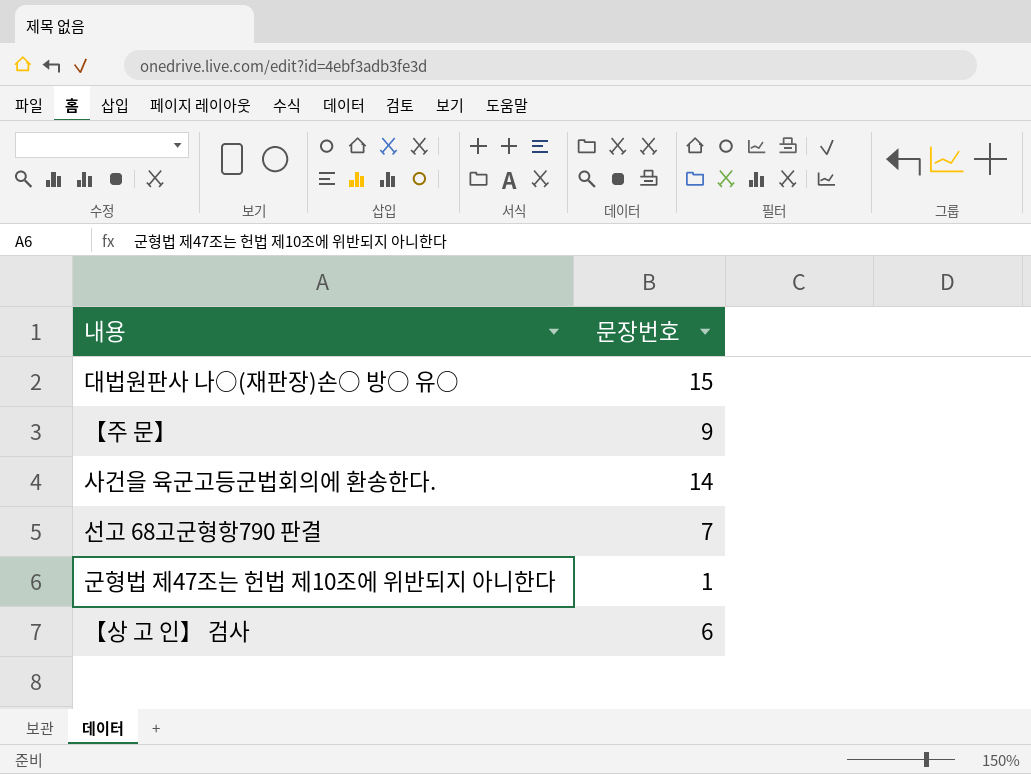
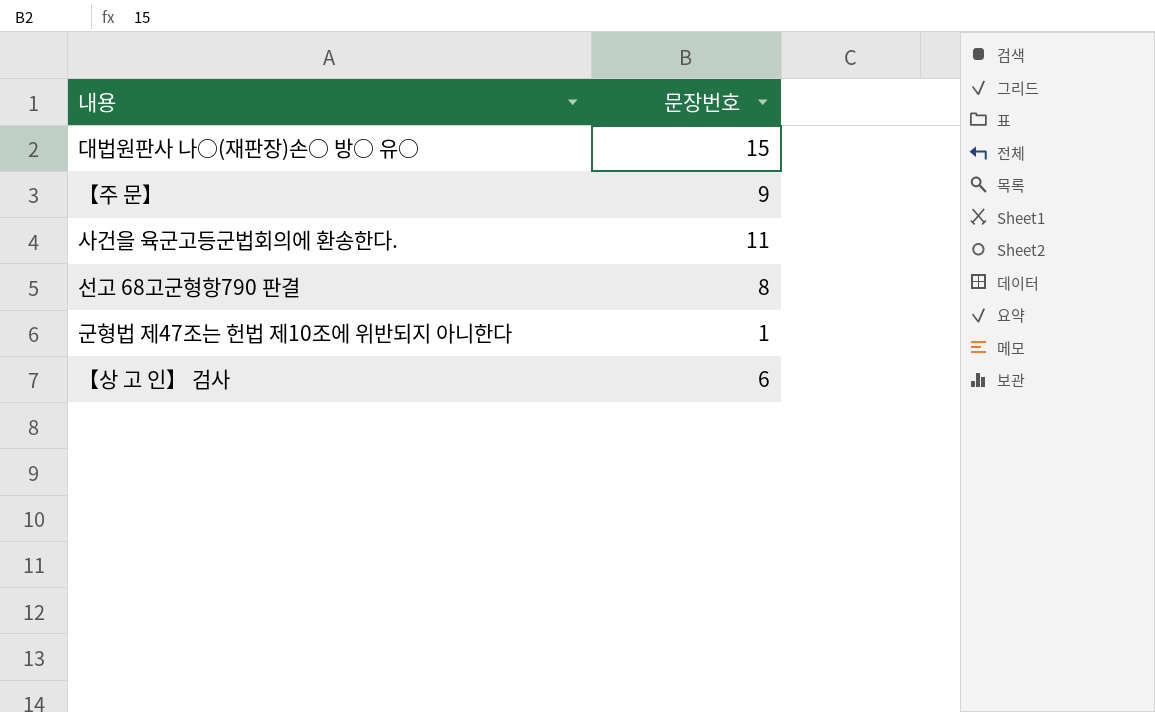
사건을 육군고등군법회의에 환송한다. | 문장번호: 14 -> 11
선고 68고군형항790 판결 | 문장번호: 7 -> 8

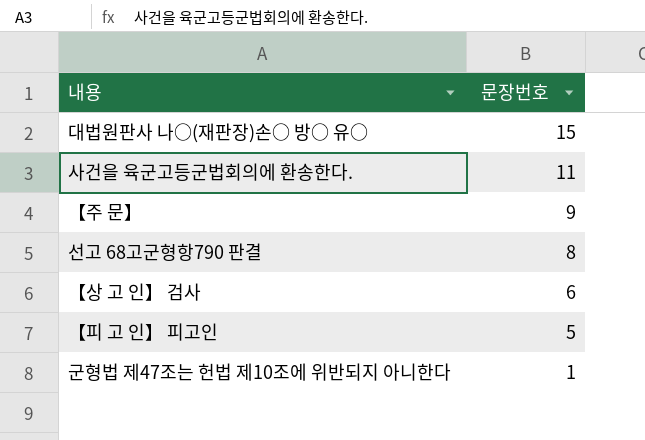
row order: none -> 문장번호 descending
row 【피 고 인】 피고인: none -> 5

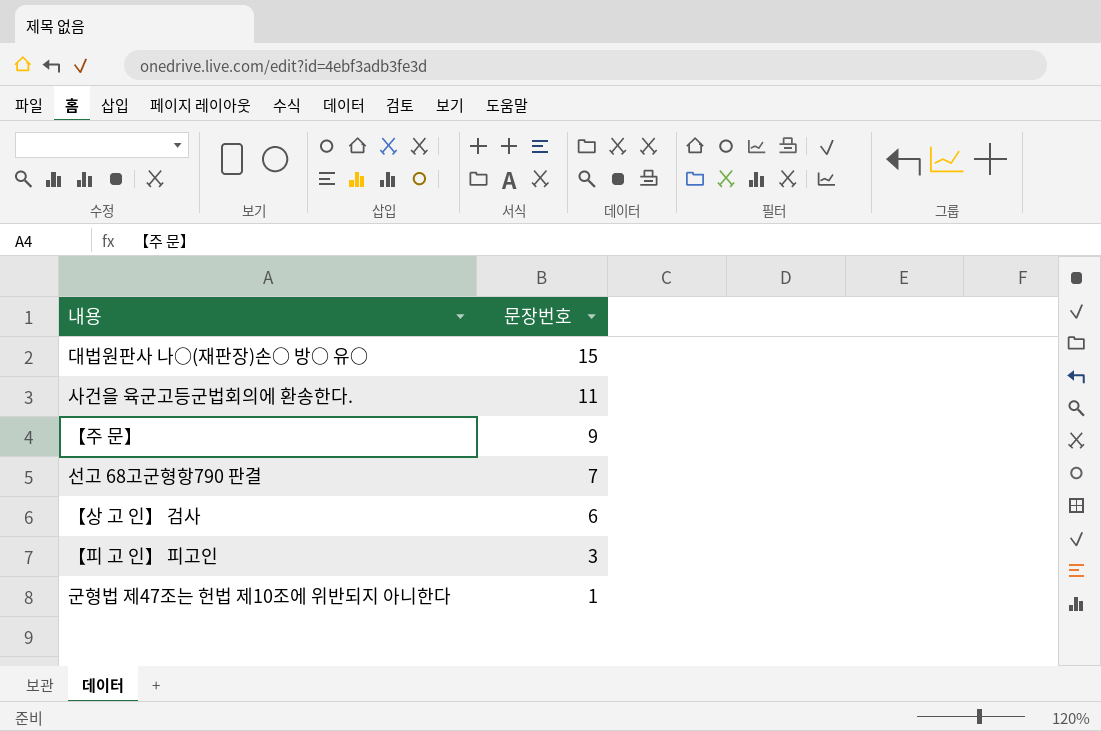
선고 68고군형항790 판결 | 문장번호: 8 -> 7
【피 고 인】 피고인 | 문장번호: 5 -> 3

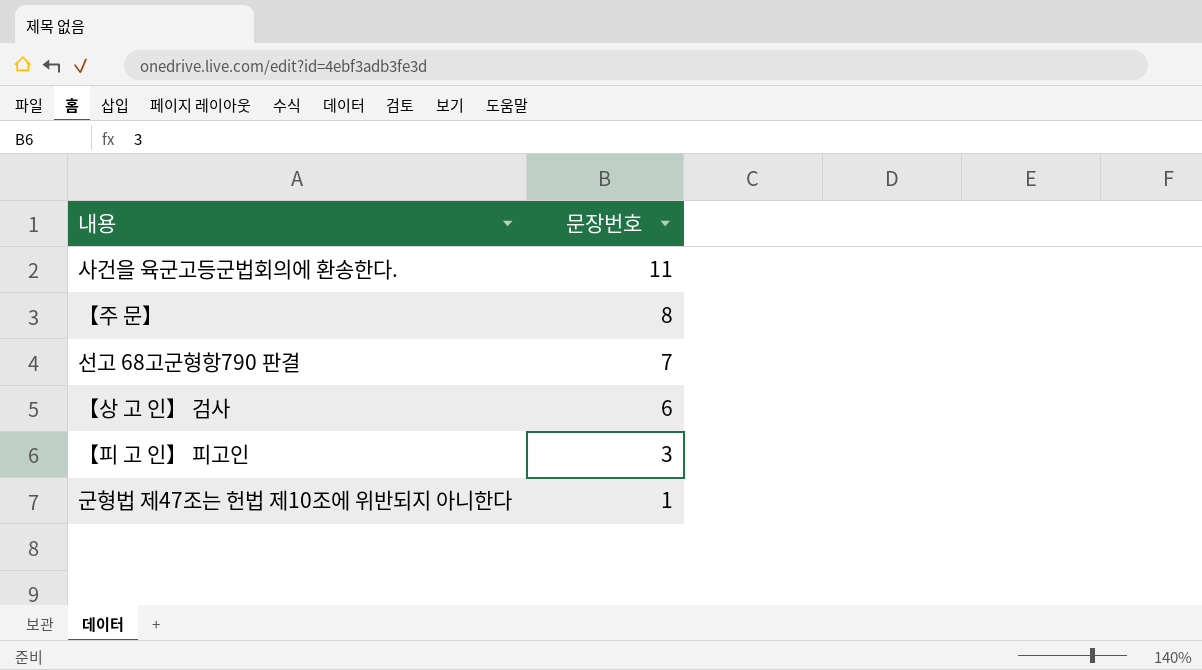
row 대법원판사 나○(재판장)손○ 방○ 유○: 15 -> none
【주 문】 | 문장번호: 9 -> 8

